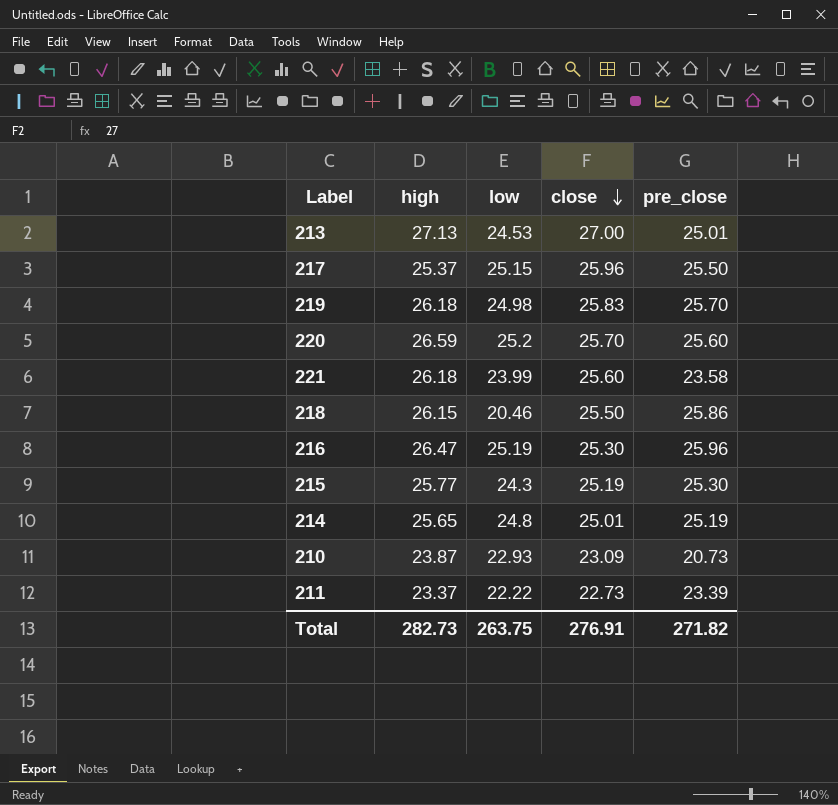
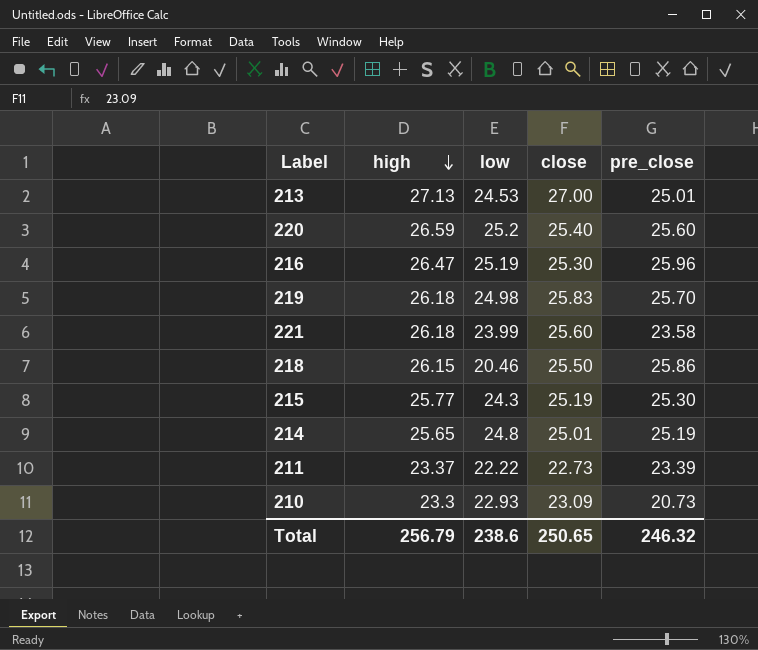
row order: close descending -> high descending
row 217: 25.37 | 25.15 | 25.96 | 25.50 -> none
220 | close: 25.70 -> 25.40
210 | high: 23.87 -> 23.3
Total | high: 282.73 -> 256.79
Total | low: 263.75 -> 238.6
Total | close: 276.91 -> 250.65
Total | pre_close: 271.82 -> 246.32

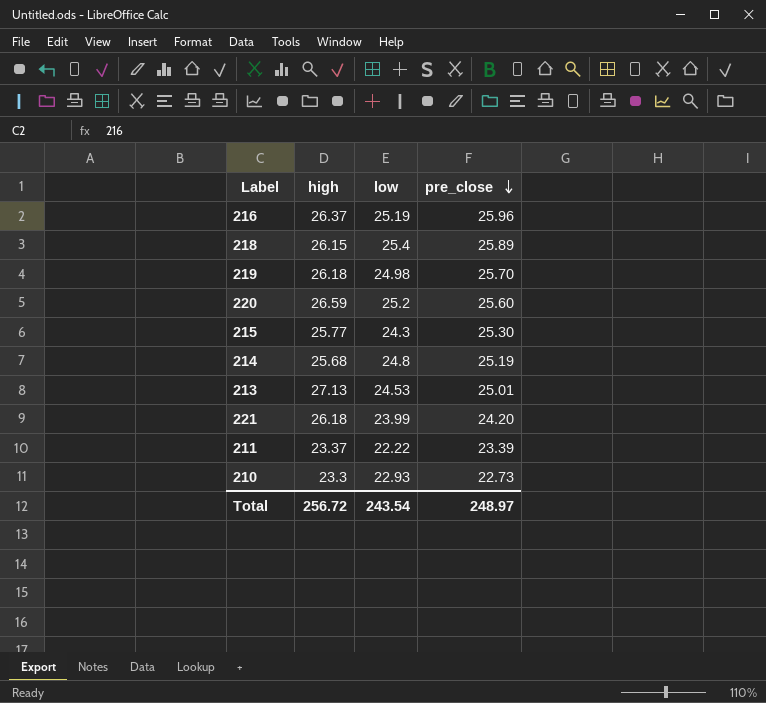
row order: high descending -> pre_close descending
column close | position: 4 -> none
216 | high: 26.47 -> 26.37
218 | low: 20.46 -> 25.4
218 | pre_close: 25.86 -> 25.89
214 | high: 25.65 -> 25.68
221 | pre_close: 23.58 -> 24.20
210 | pre_close: 20.73 -> 22.73
Total | high: 256.79 -> 256.72
Total | low: 238.6 -> 243.54
Total | pre_close: 246.32 -> 248.97

